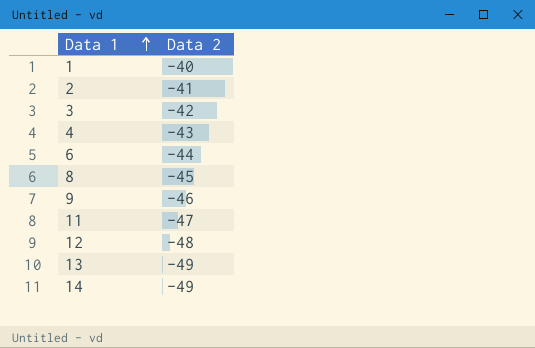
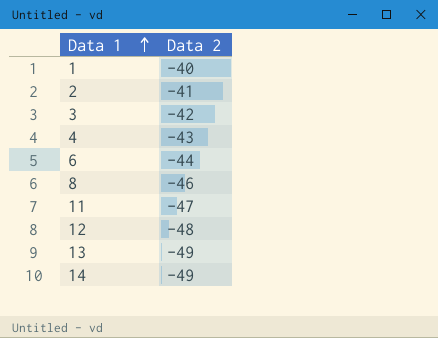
row 9: -46 -> none
8 | Data 2: -45 -> -46

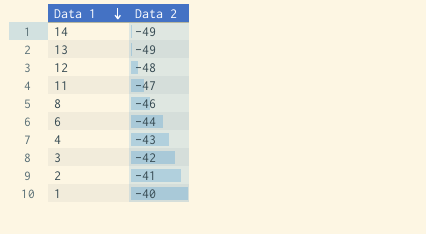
row order: Data 1 ascending -> Data 1 descending

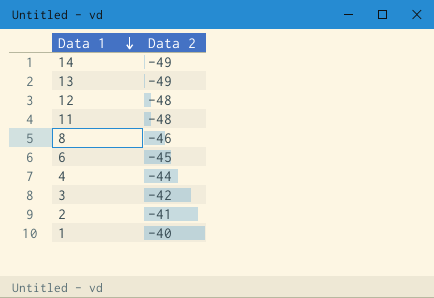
11 | Data 2: -47 -> -48
6 | Data 2: -44 -> -45
4 | Data 2: -43 -> -44

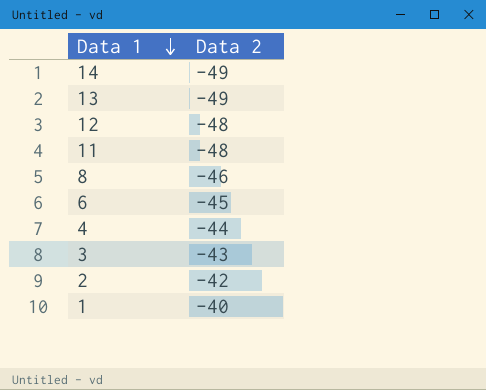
3 | Data 2: -42 -> -43
2 | Data 2: -41 -> -42

